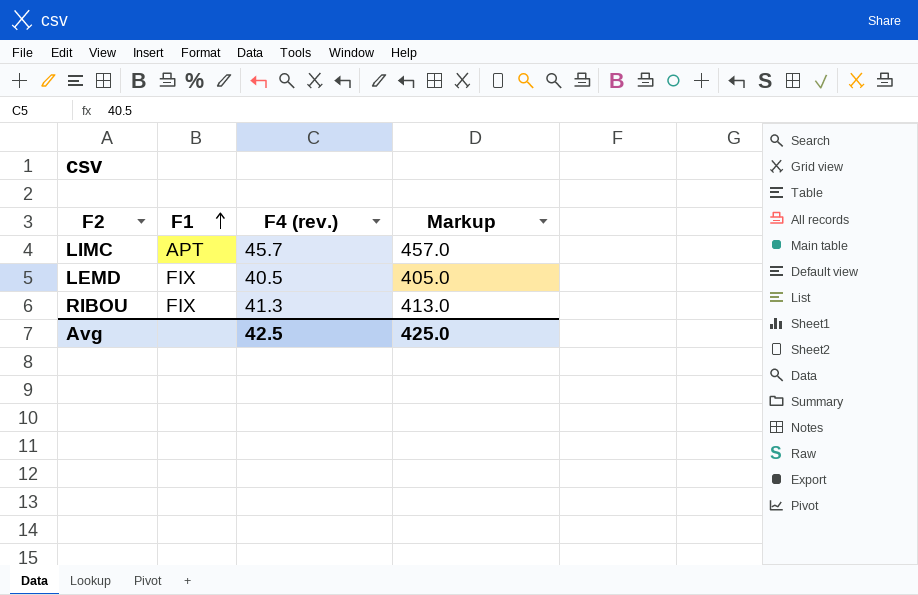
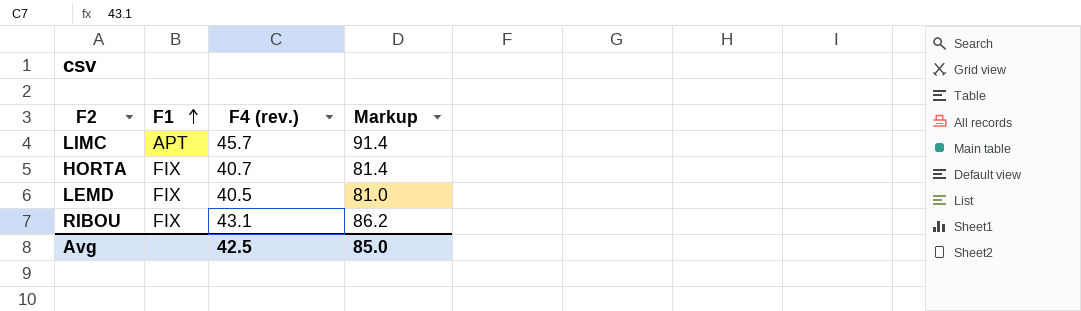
column Markup | formula: [F4 (rev.)] * 10 -> [F4 (rev.)] * 2
row HORTA: none -> FIX | 40.7 | 81.4
RIBOU | F4 (rev.): 41.3 -> 43.1
Avg | Markup: 425.0 -> 85.0

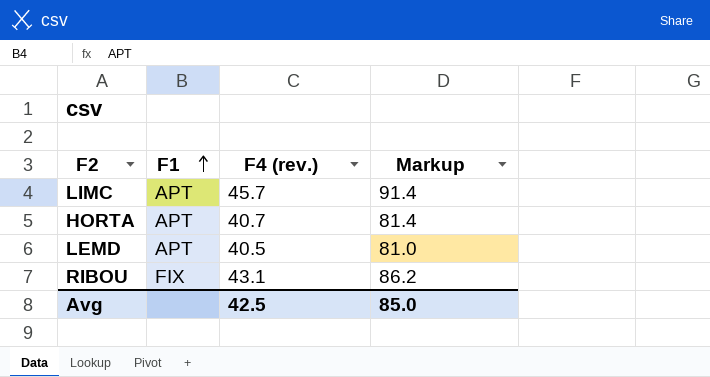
HORTA | F1: FIX -> APT
LEMD | F1: FIX -> APT

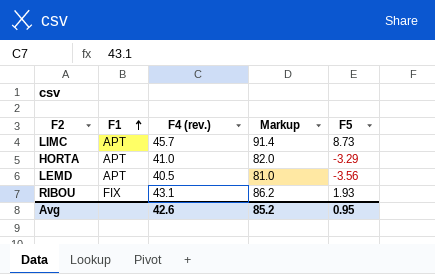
column F5 | position: none -> 5
HORTA | F4 (rev.): 40.7 -> 41.0
HORTA | Markup: 81.4 -> 82.0
Avg | F4 (rev.): 42.5 -> 42.6
Avg | Markup: 85.0 -> 85.2

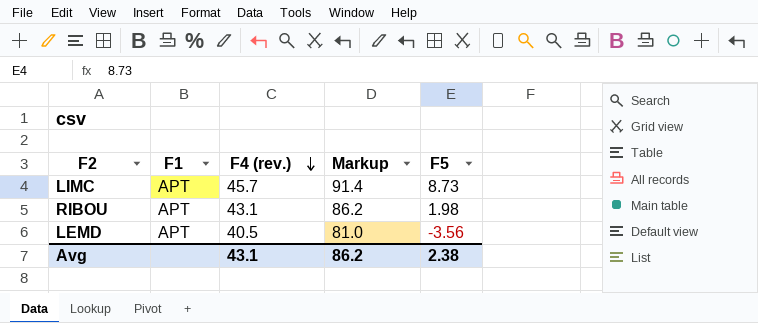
row order: F1 ascending -> F4 (rev.) descending
row HORTA: APT | 41.0 | 82.0 | -3.29 -> none
RIBOU | F1: FIX -> APT
RIBOU | F5: 1.93 -> 1.98
Avg | F4 (rev.): 42.6 -> 43.1
Avg | Markup: 85.2 -> 86.2
Avg | F5: 0.95 -> 2.38

